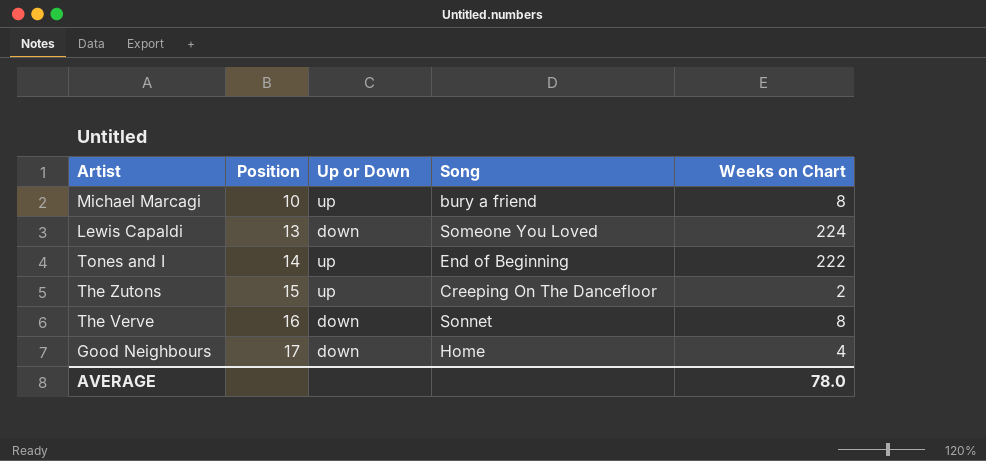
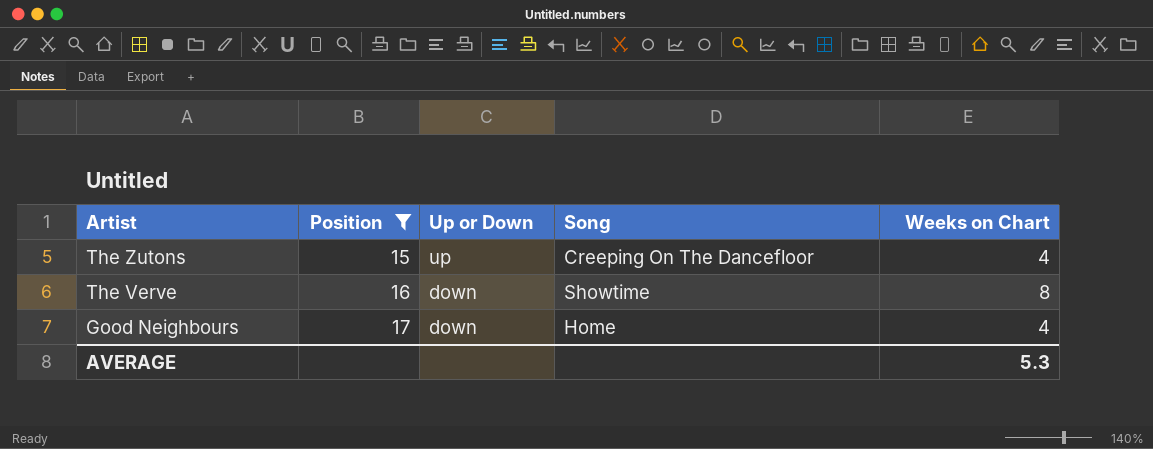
filter: none -> Position >= 15
The Zutons | Weeks on Chart: 2 -> 4
The Verve | Song: Sonnet -> Showtime
AVERAGE | Weeks on Chart: 78.0 -> 5.3

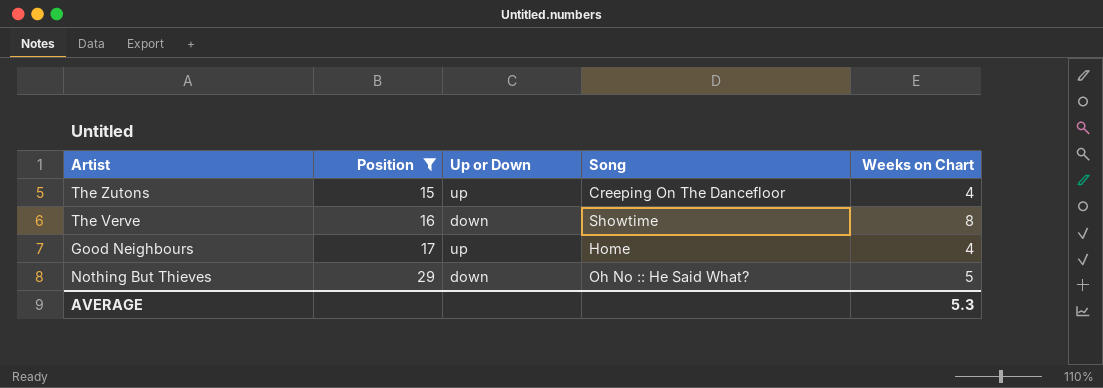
Good Neighbours | Up or Down: down -> up
row Nothing But Thieves: none -> 29 | down | Oh No :: He Said What? | 5

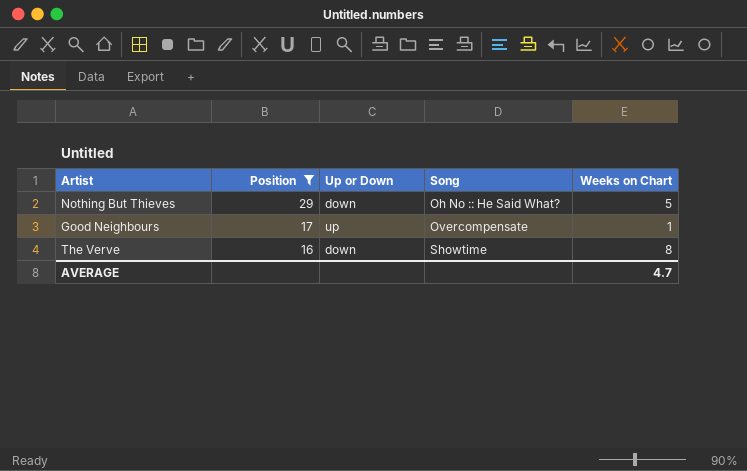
row order: Position ascending -> Position descending
row The Zutons: 15 | up | Creeping On The Dancefloor | 4 -> none
Good Neighbours | Song: Home -> Overcompensate
Good Neighbours | Weeks on Chart: 4 -> 1
AVERAGE | Weeks on Chart: 5.3 -> 4.7

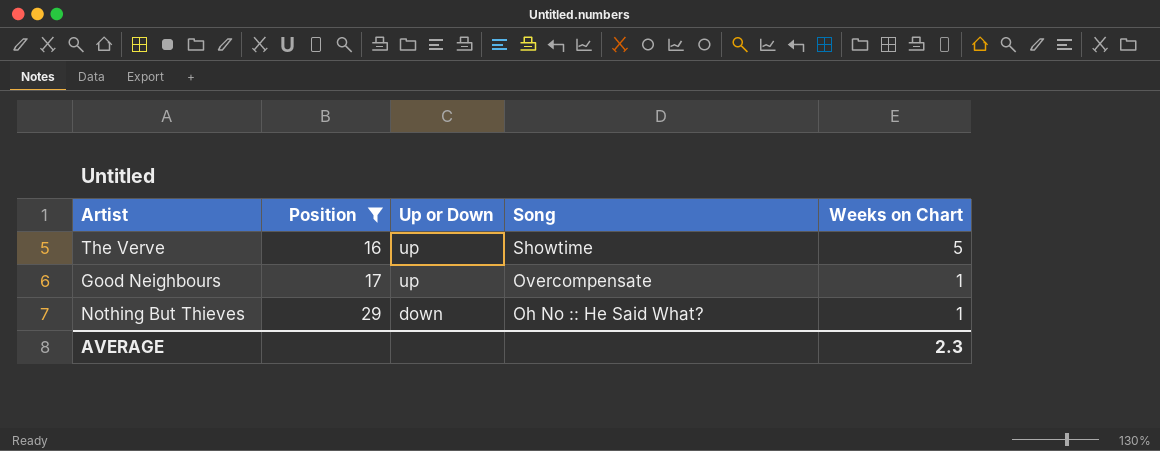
row order: Position descending -> Position ascending
The Verve | Up or Down: down -> up
The Verve | Weeks on Chart: 8 -> 5
Nothing But Thieves | Weeks on Chart: 5 -> 1
AVERAGE | Weeks on Chart: 4.7 -> 2.3

